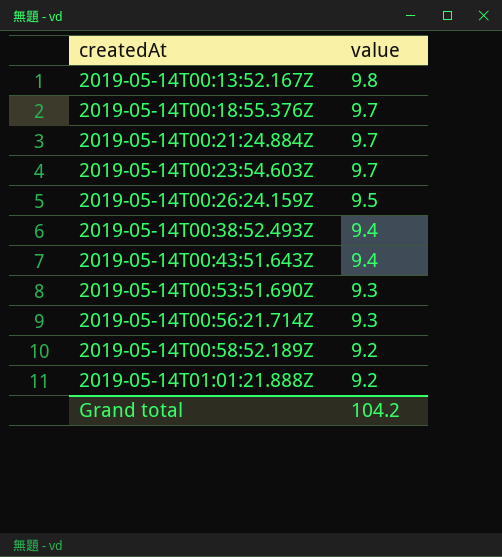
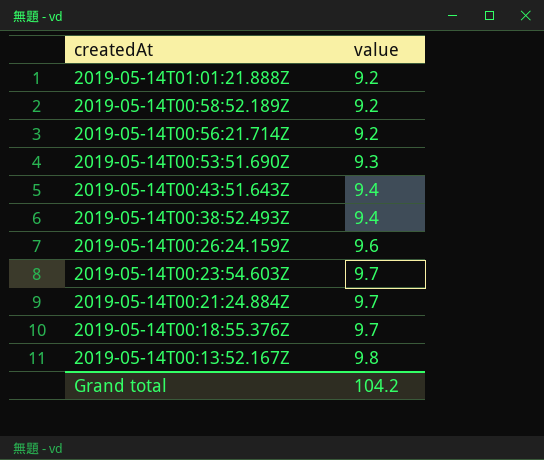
row order: createdAt ascending -> createdAt descending
2019-05-14T00:56:21.714Z | value: 9.3 -> 9.2
2019-05-14T00:26:24.159Z | value: 9.5 -> 9.6

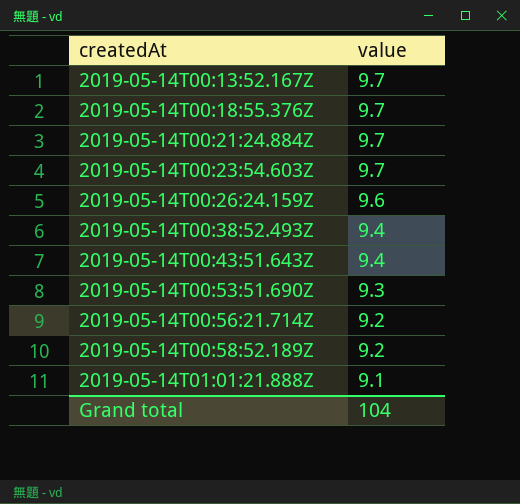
row order: createdAt descending -> createdAt ascending
2019-05-14T00:13:52.167Z | value: 9.8 -> 9.7
2019-05-14T01:01:21.888Z | value: 9.2 -> 9.1
Grand total | value: 104.2 -> 104

